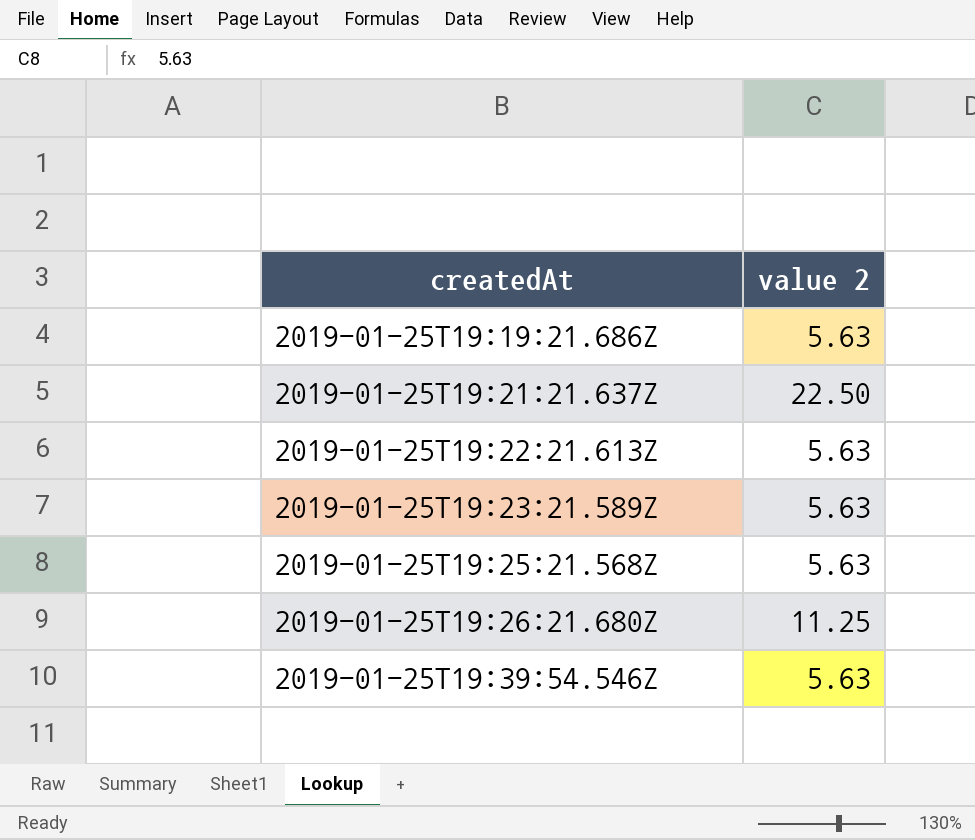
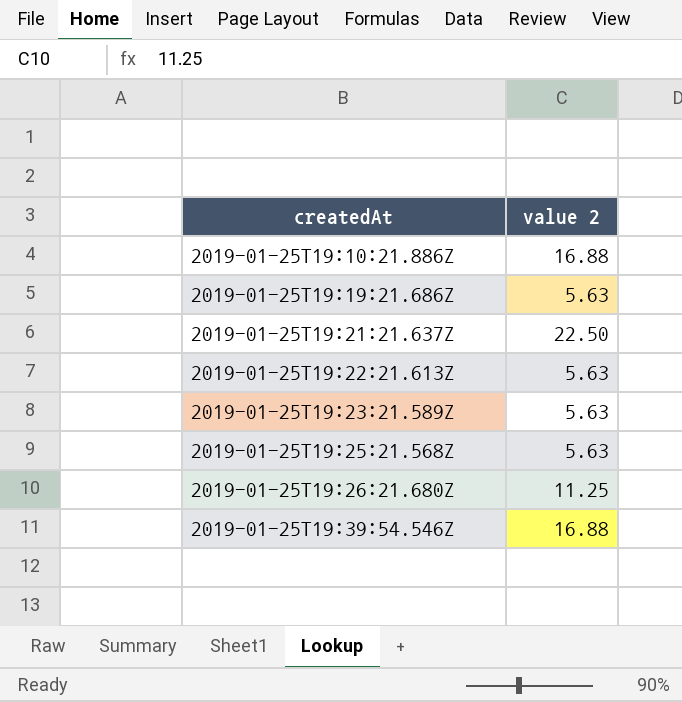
row 2019-01-25T19:10:21.886Z: none -> 16.88
2019-01-25T19:39:54.546Z | value 2: 5.63 -> 16.88

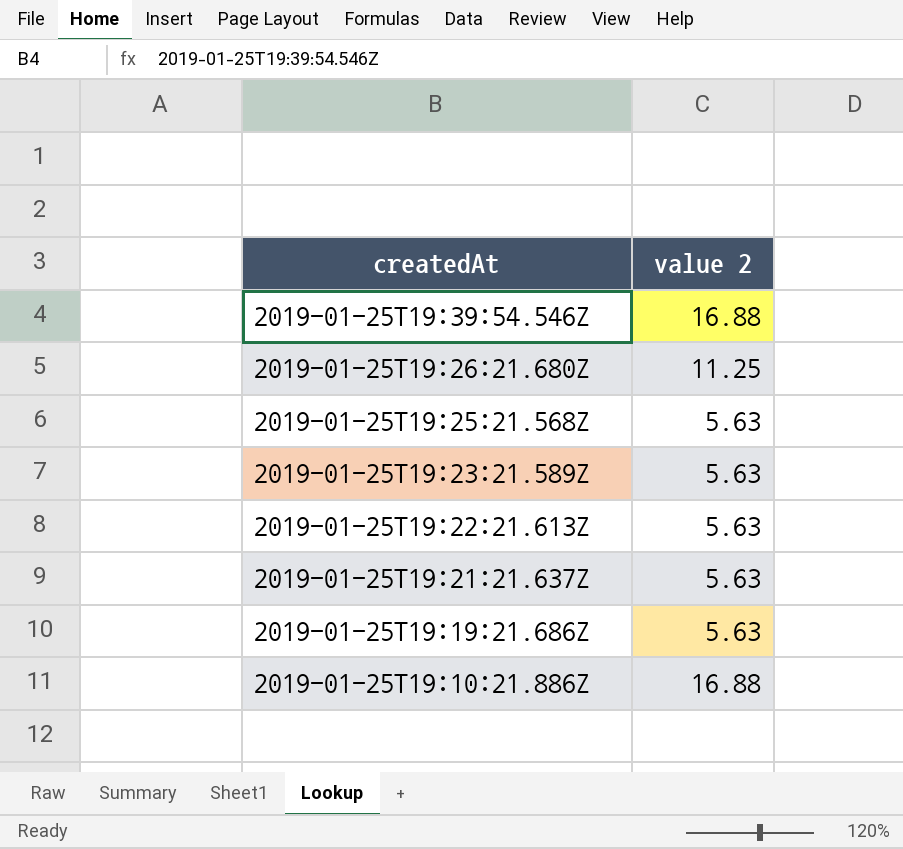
row order: createdAt ascending -> createdAt descending
2019-01-25T19:21:21.637Z | value 2: 22.50 -> 5.63

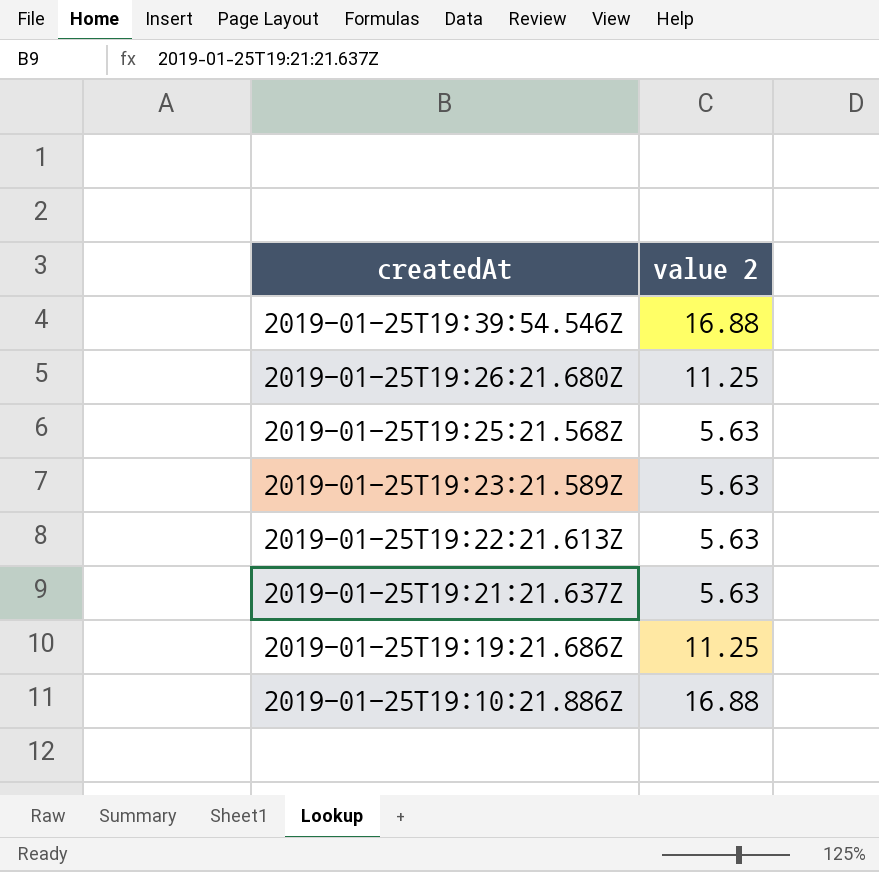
2019-01-25T19:19:21.686Z | value 2: 5.63 -> 11.25

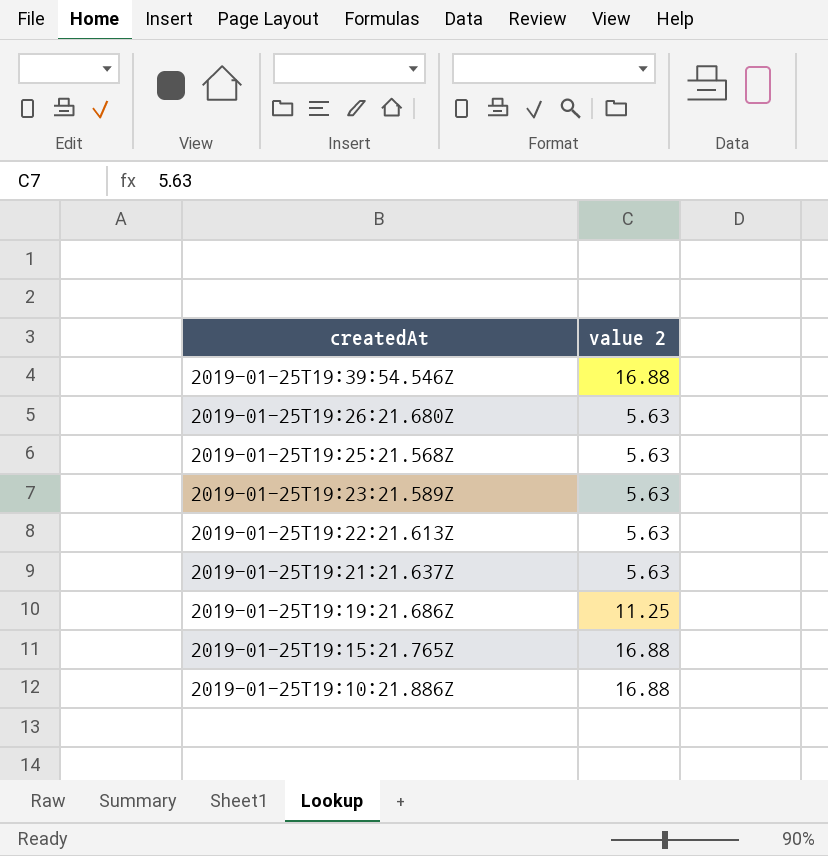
2019-01-25T19:26:21.680Z | value 2: 11.25 -> 5.63
row 2019-01-25T19:15:21.765Z: none -> 16.88

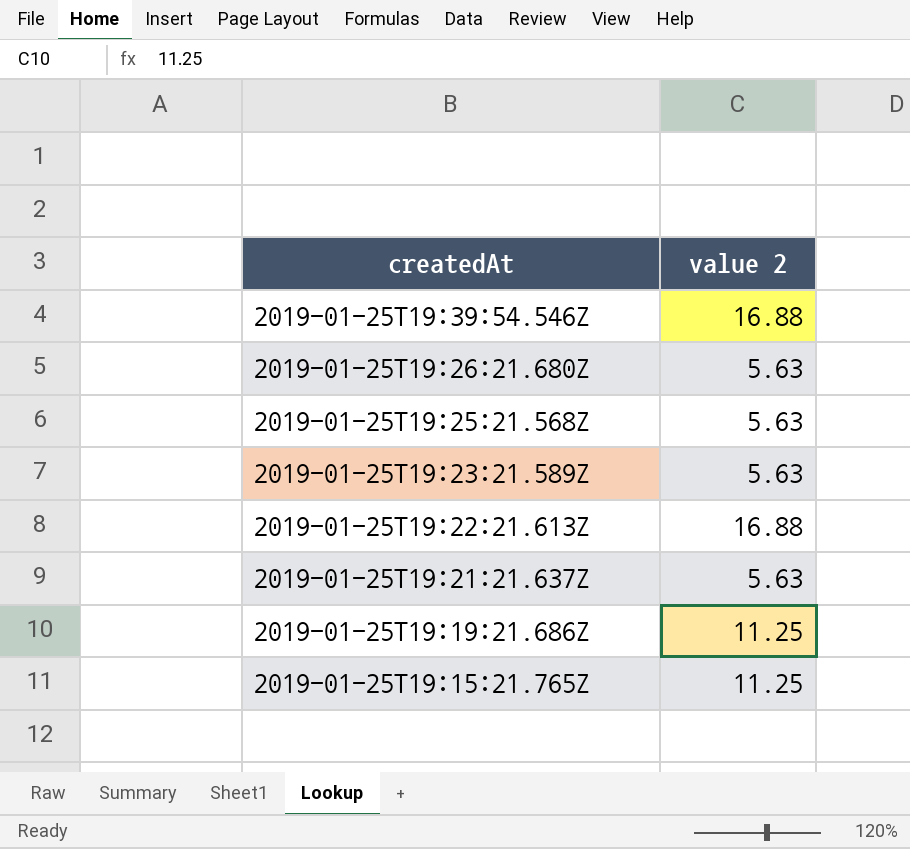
row 2019-01-25T19:10:21.886Z: 16.88 -> none
2019-01-25T19:22:21.613Z | value 2: 5.63 -> 16.88
2019-01-25T19:15:21.765Z | value 2: 16.88 -> 11.25

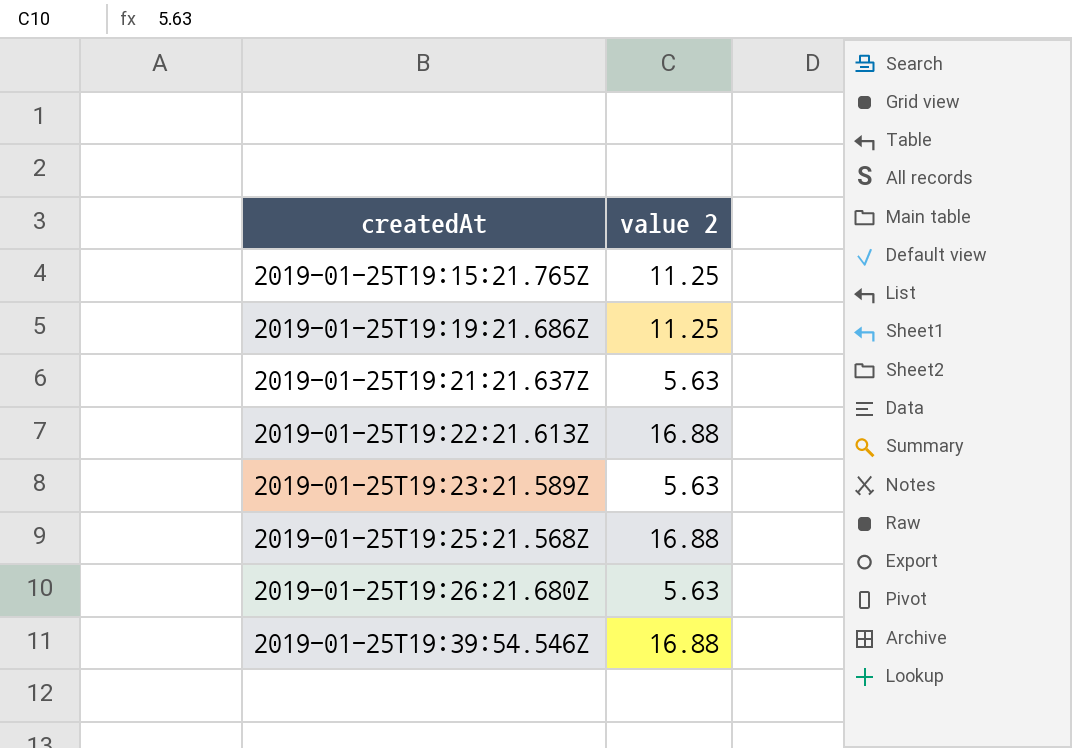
row order: createdAt descending -> createdAt ascending
2019-01-25T19:25:21.568Z | value 2: 5.63 -> 16.88

